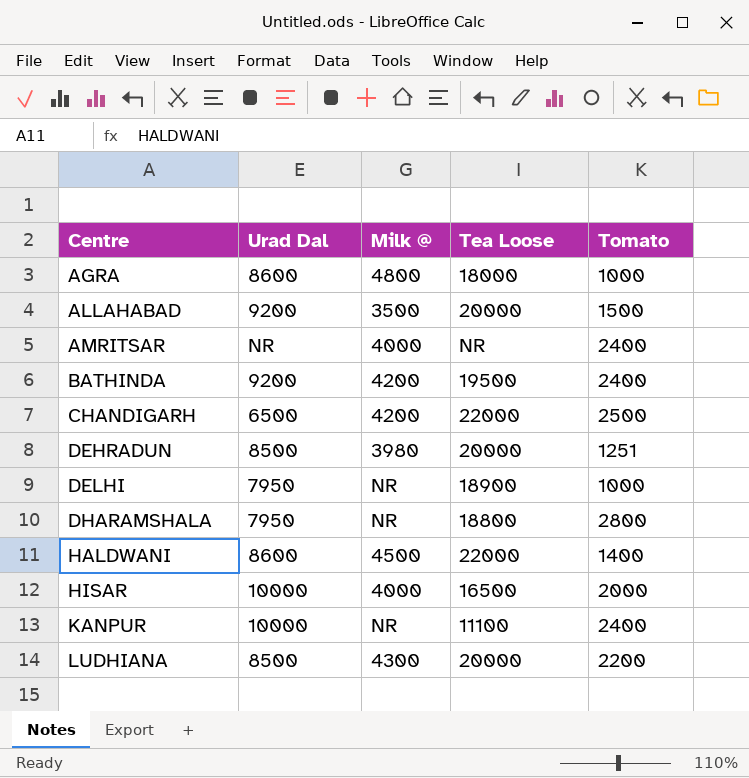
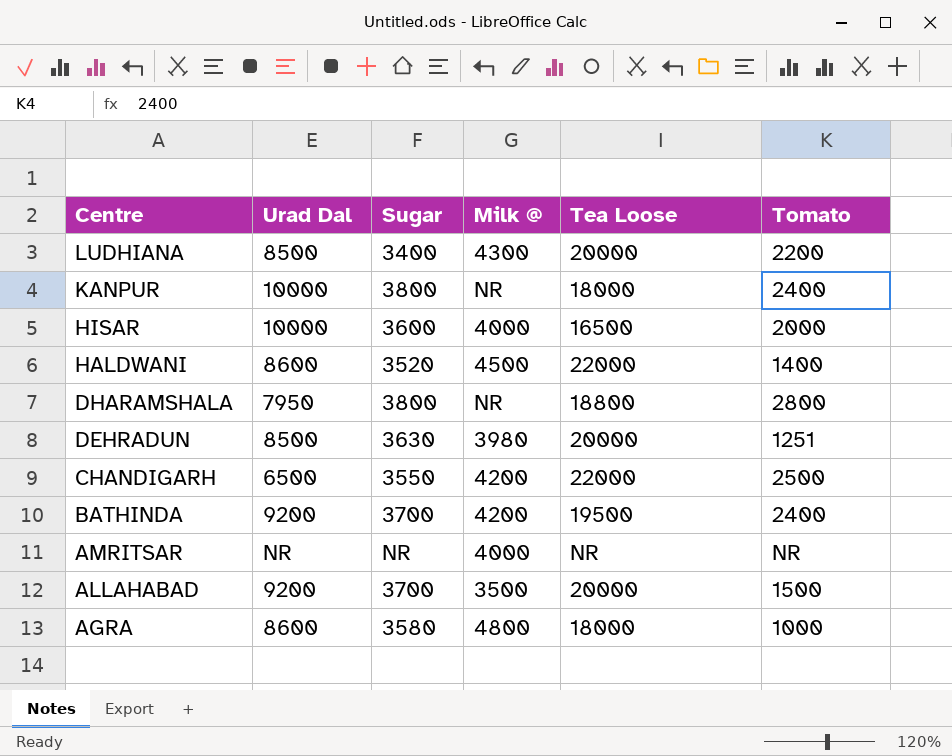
row order: Centre ascending -> Centre descending
column Sugar | position: none -> 3
row DELHI: 7950 | NR | 18900 | 1000 -> none
KANPUR | Tea Loose: 11100 -> 18000
AMRITSAR | Tomato: 2400 -> NR

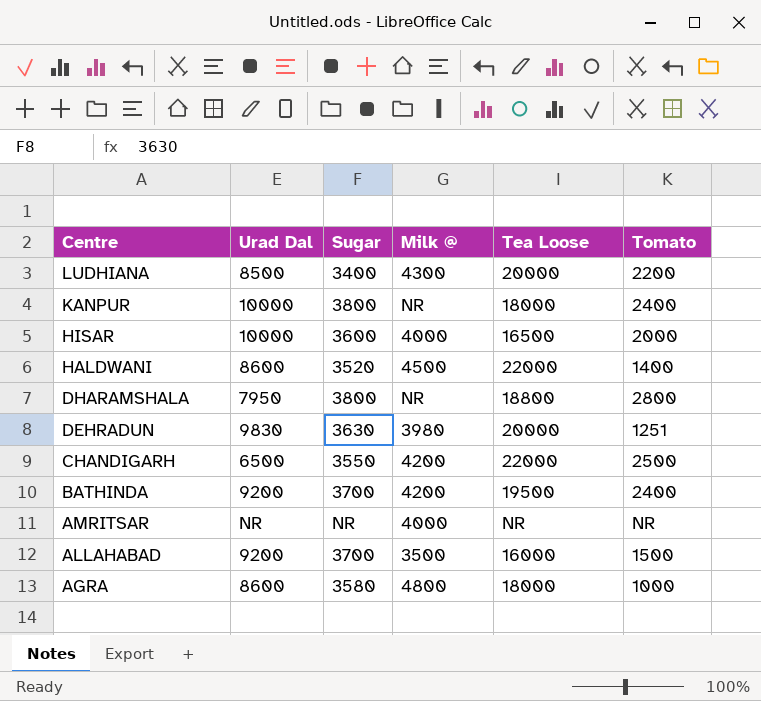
DEHRADUN | Urad Dal: 8500 -> 9830
ALLAHABAD | Tea Loose: 20000 -> 16000

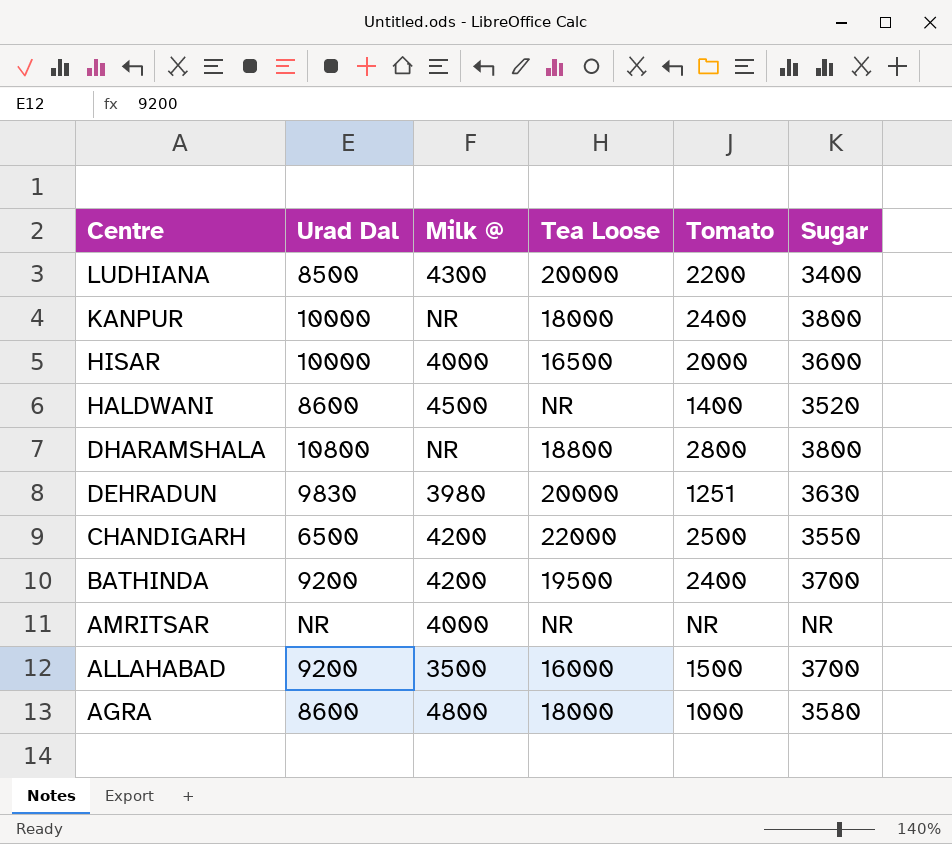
column Sugar | position: 3 -> 6
HALDWANI | Tea Loose: 22000 -> NR
DHARAMSHALA | Urad Dal: 7950 -> 10800

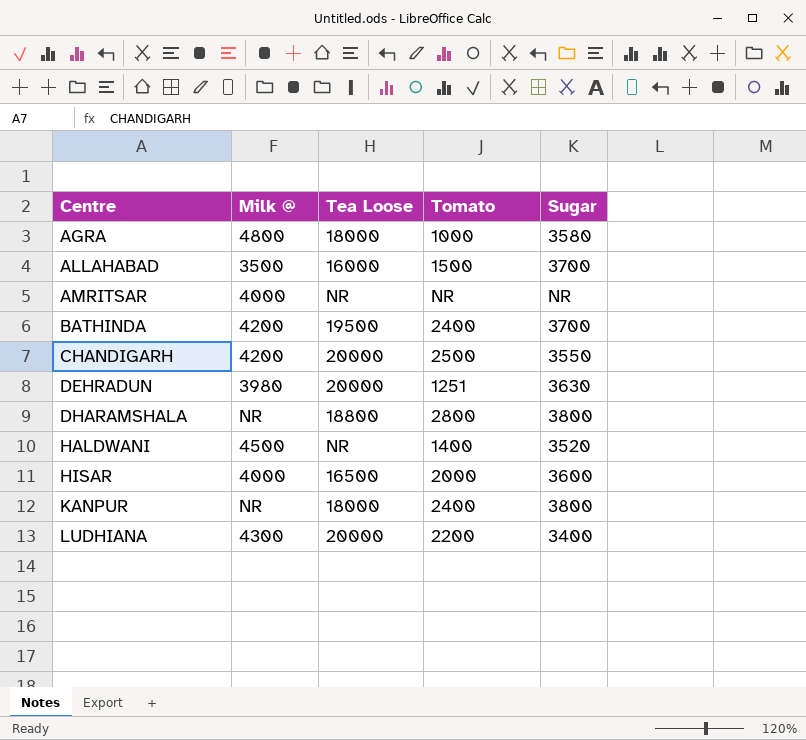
row order: Centre descending -> Centre ascending
column Urad Dal | position: 2 -> none
CHANDIGARH | Tea Loose: 22000 -> 20000

